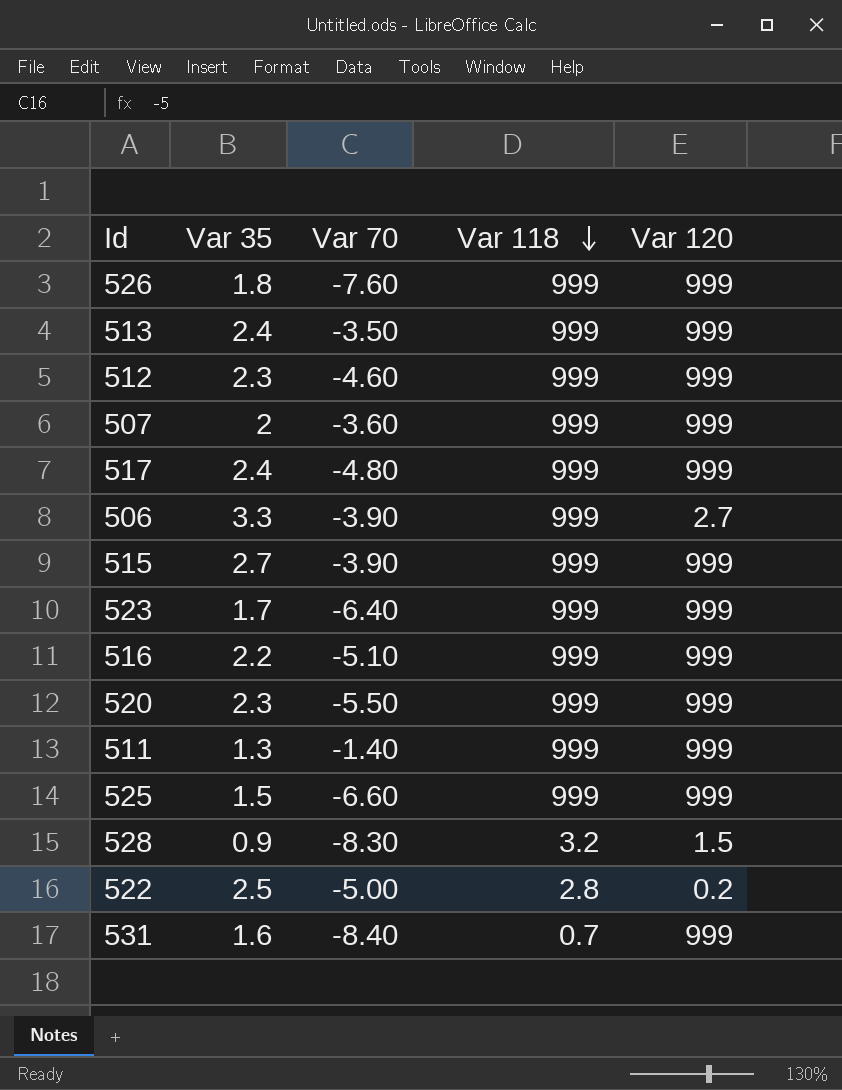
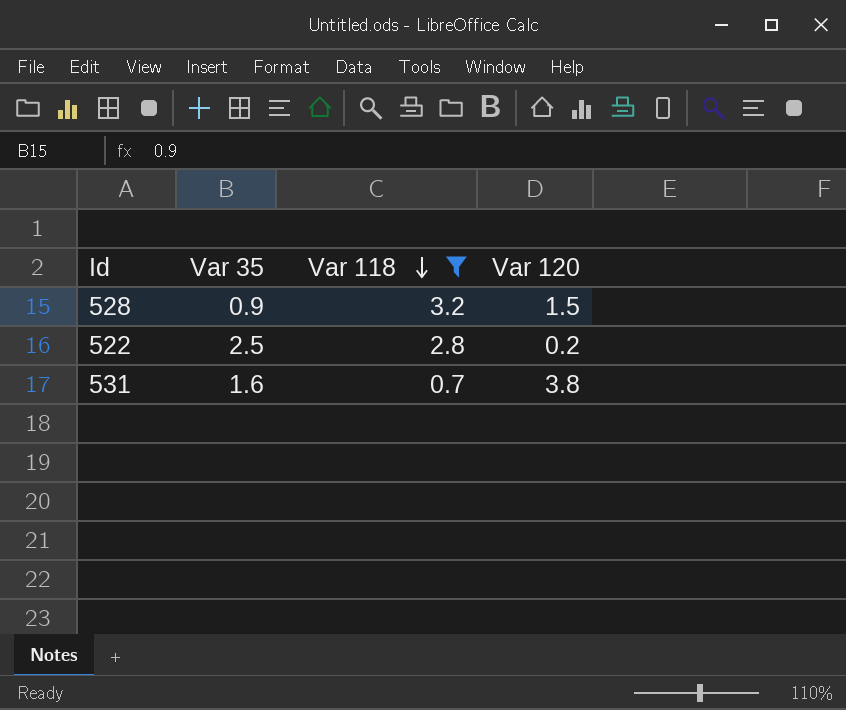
filter: none -> Var 118 != 999
column Var 70 | position: 3 -> none
531 | Var 120: 999 -> 3.8

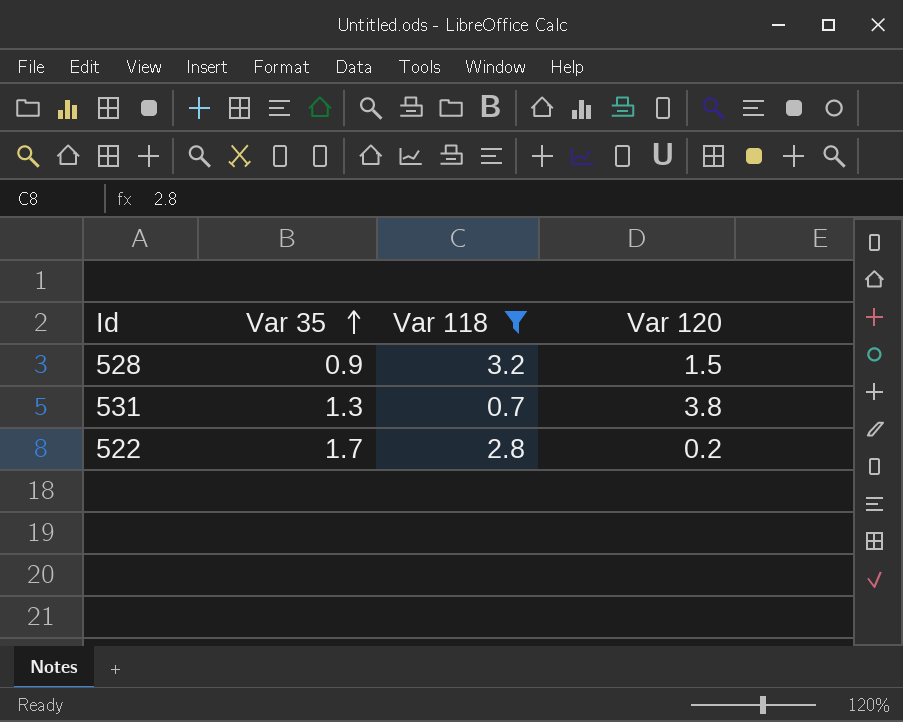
row order: Var 118 descending -> Var 35 ascending
531 | Var 35: 1.6 -> 1.3
522 | Var 35: 2.5 -> 1.7

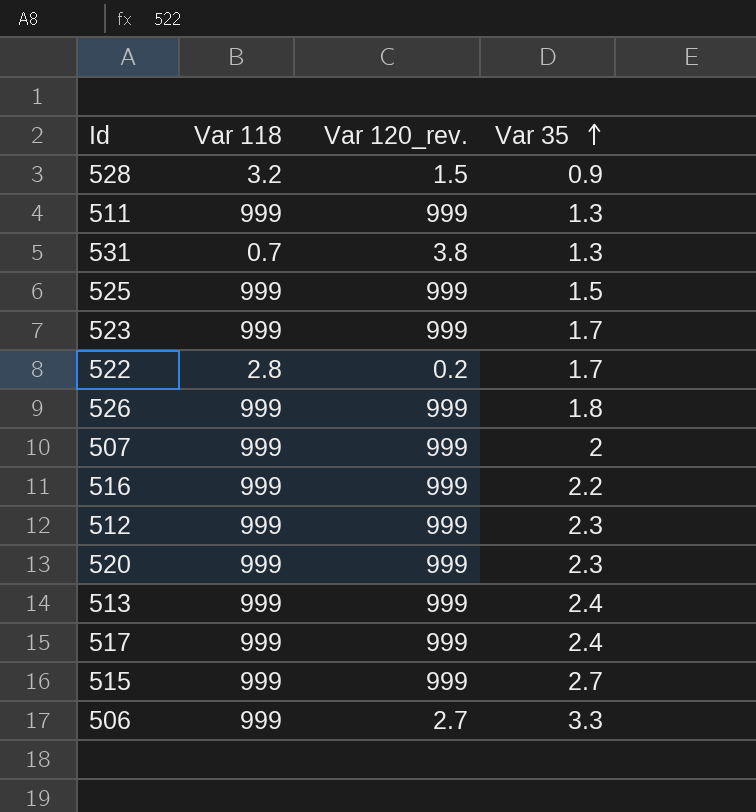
filter: Var 118 != 999 -> none
column name: Var 120 -> Var 120_rev.
column Var 35 | position: 2 -> 4

